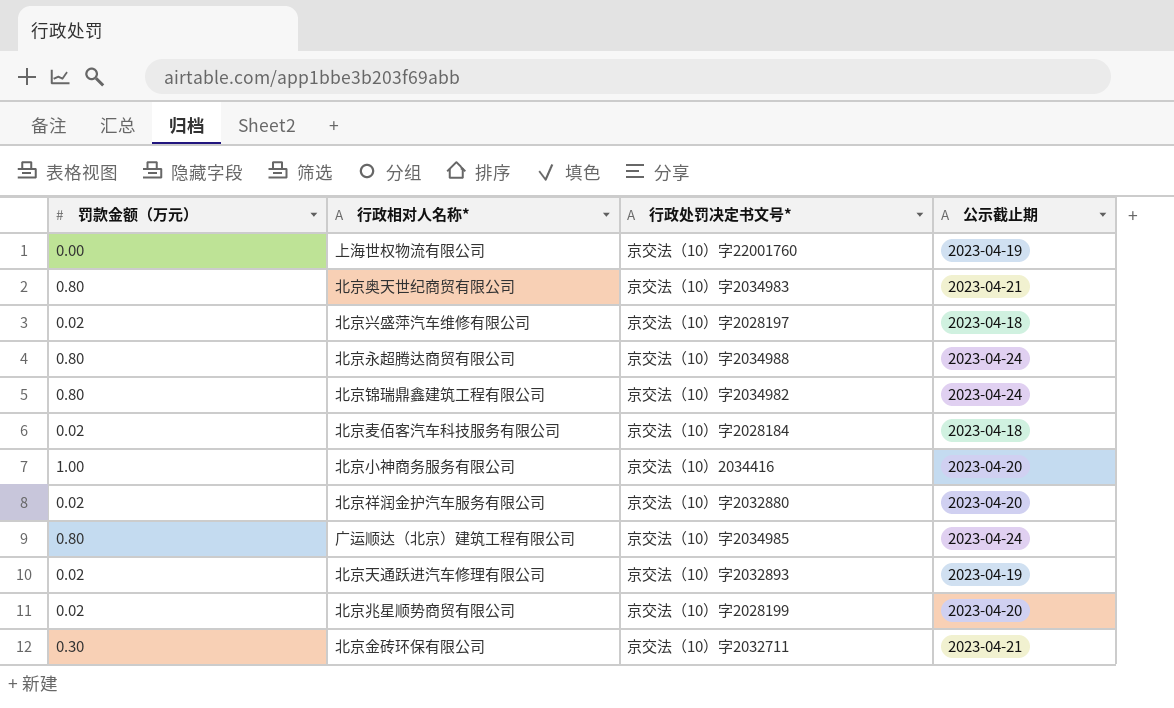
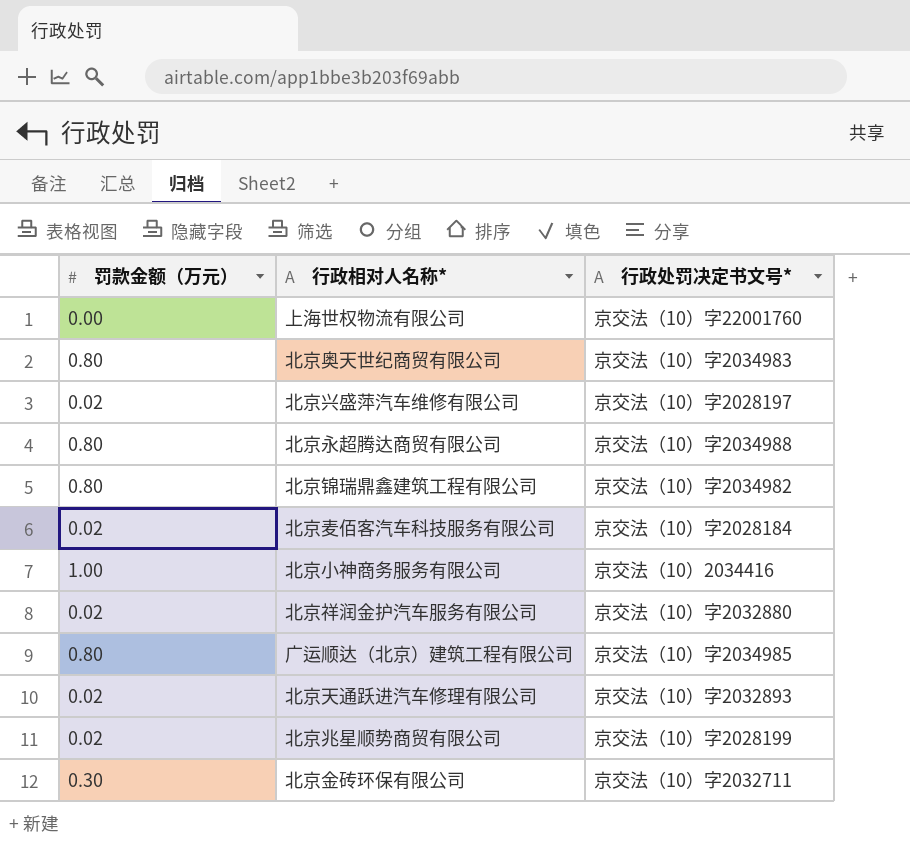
column 公示截止期 | position: 4 -> none

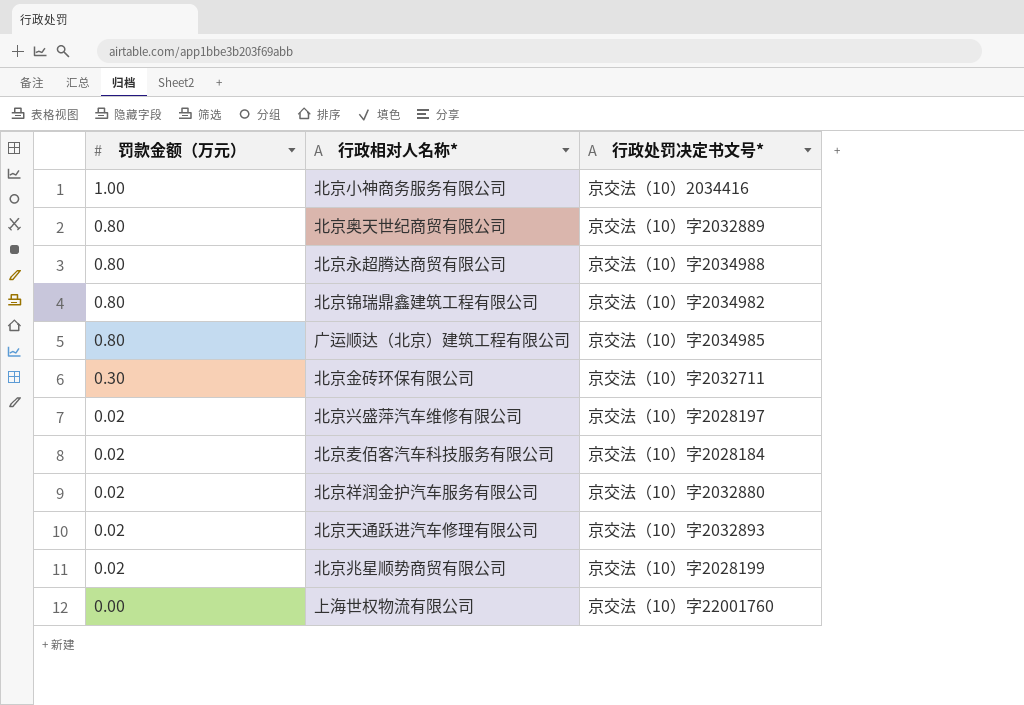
row order: none -> 罚款金额（万元） descending
北京奥天世纪商贸有限公司 | 行政处罚决定书文号*: 京交法（10）字2034983 -> 京交法（10）字2032889

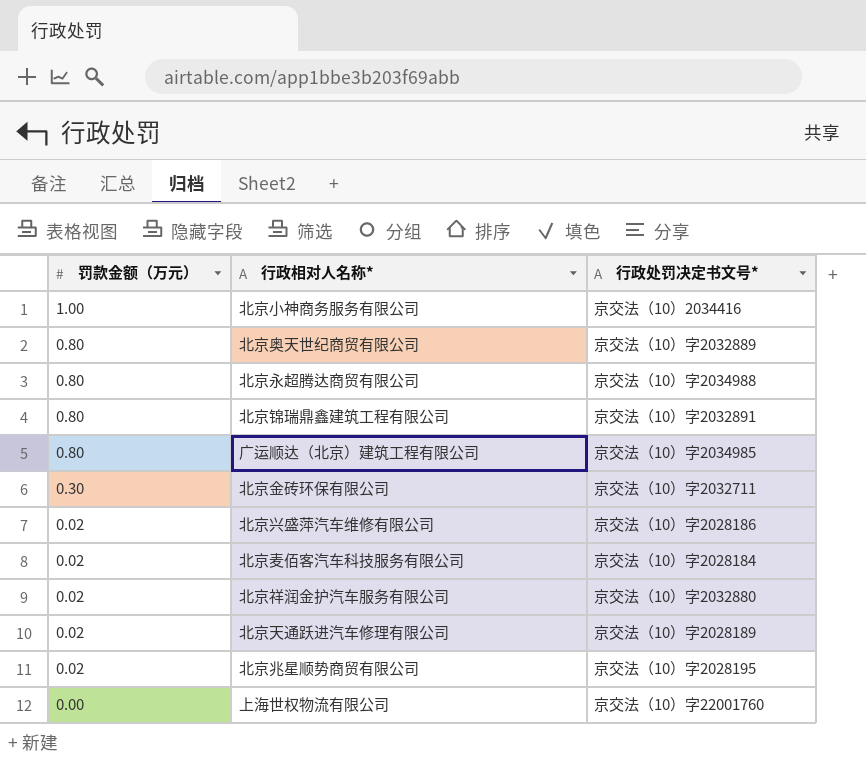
北京锦瑞鼎鑫建筑工程有限公司 | 行政处罚决定书文号*: 京交法（10）字2034982 -> 京交法（10）字2032891
北京兴盛萍汽车维修有限公司 | 行政处罚决定书文号*: 京交法（10）字2028197 -> 京交法（10）字2028186
北京天通跃进汽车修理有限公司 | 行政处罚决定书文号*: 京交法（10）字2032893 -> 京交法（10）字2028189
北京兆星顺势商贸有限公司 | 行政处罚决定书文号*: 京交法（10）字2028199 -> 京交法（10）字2028195

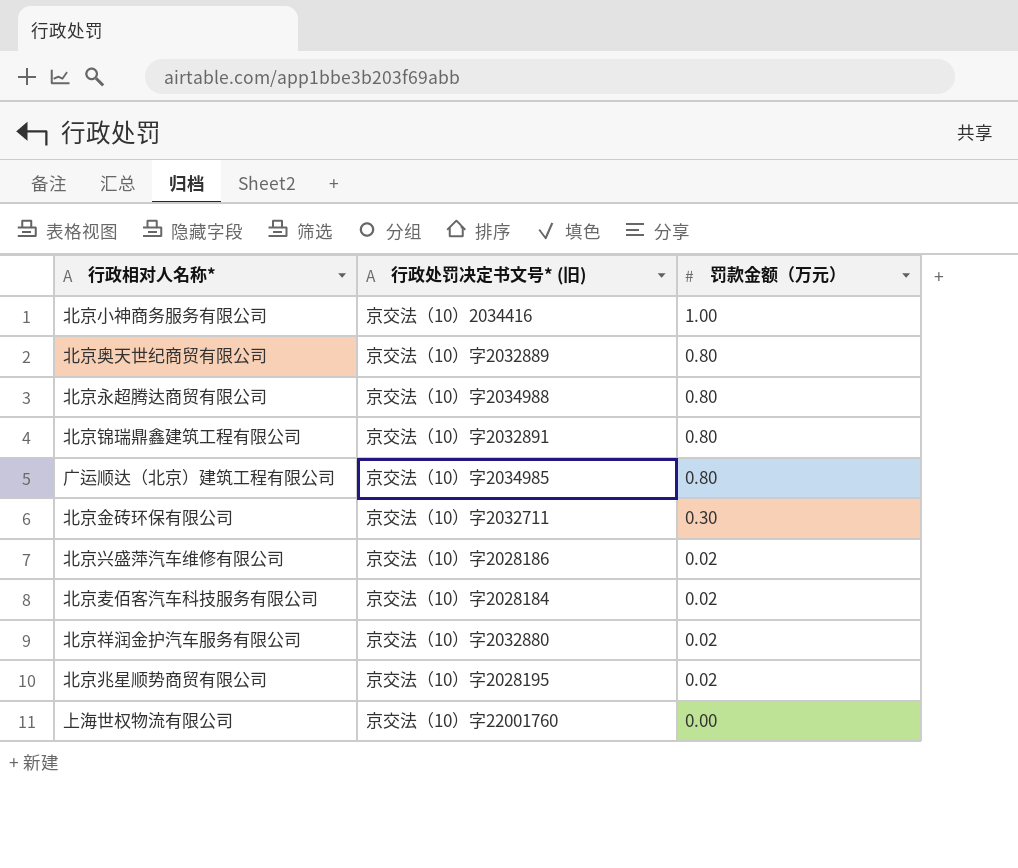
column name: 行政处罚决定书文号* -> 行政处罚决定书文号* (旧)
column 罚款金额（万元） | position: 1 -> 3
row 北京天通跃进汽车修理有限公司: 0.02 | 京交法（10）字2028189 -> none

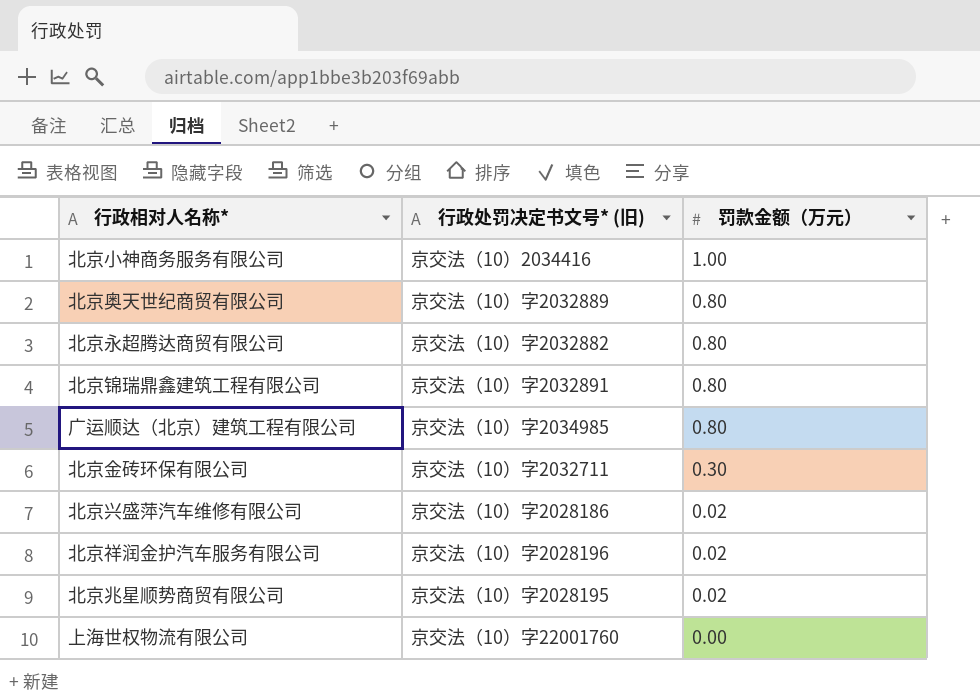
row 北京麦佰客汽车科技服务有限公司: 京交法（10）字2028184 | 0.02 -> none
北京永超腾达商贸有限公司 | 行政处罚决定书文号* (旧): 京交法（10）字2034988 -> 京交法（10）字2032882
北京祥润金护汽车服务有限公司 | 行政处罚决定书文号* (旧): 京交法（10）字2032880 -> 京交法（10）字2028196

